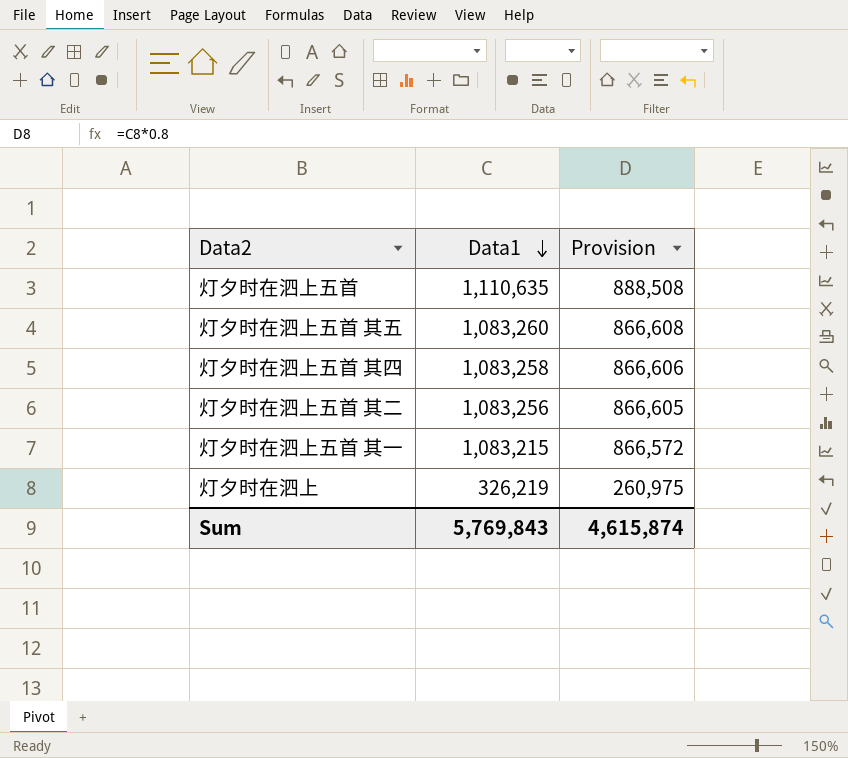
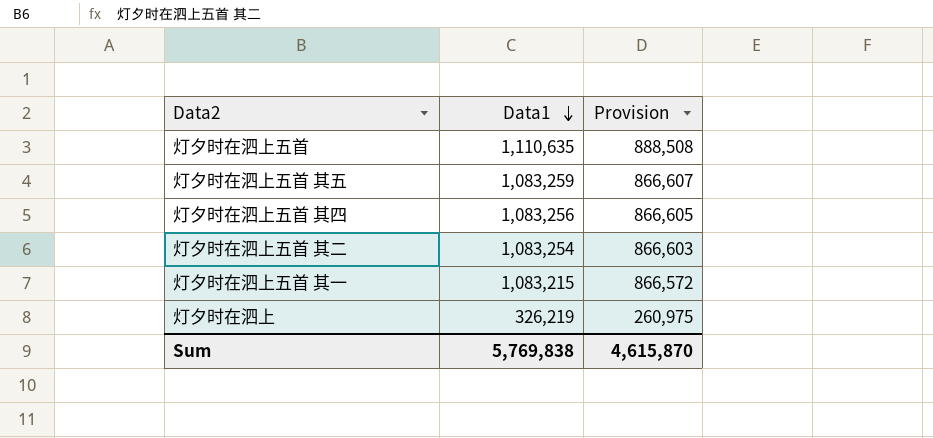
灯夕时在泗上五首 其五 | Data1: 1,083,260 -> 1,083,259
灯夕时在泗上五首 其五 | Provision: 866,608 -> 866,607
灯夕时在泗上五首 其四 | Data1: 1,083,258 -> 1,083,256
灯夕时在泗上五首 其四 | Provision: 866,606 -> 866,605
灯夕时在泗上五首 其二 | Data1: 1,083,256 -> 1,083,254
灯夕时在泗上五首 其二 | Provision: 866,605 -> 866,603
Sum | Data1: 5,769,843 -> 5,769,838
Sum | Provision: 4,615,874 -> 4,615,870

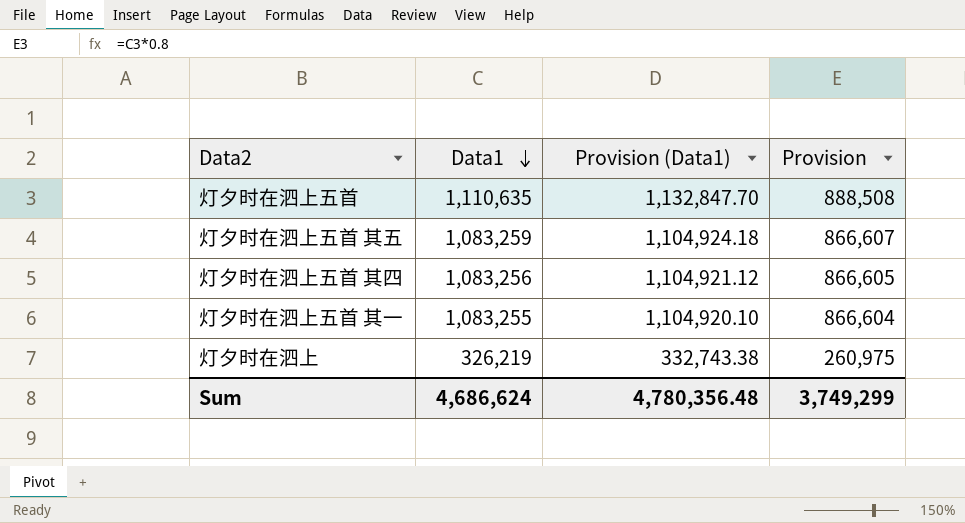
column Provision (Data1) | formula: none -> [Data1] * 1.02
row 灯夕时在泗上五首 其二: 1,083,254 | 866,603 -> none
灯夕时在泗上五首 其一 | Data1: 1,083,215 -> 1,083,255
灯夕时在泗上五首 其一 | Provision: 866,572 -> 866,604
Sum | Data1: 5,769,838 -> 4,686,624
Sum | Provision: 4,615,870 -> 3,749,299

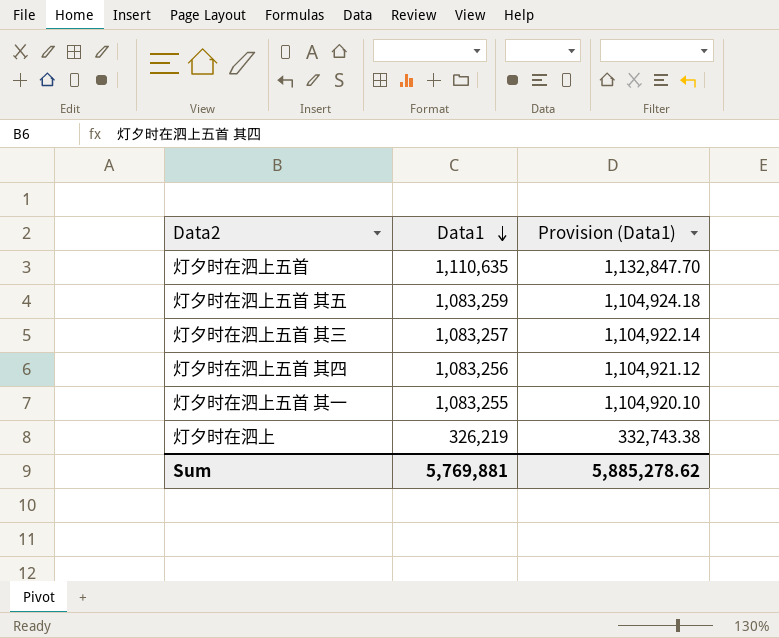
column Provision | formula: [Data1] * 0.8 -> none
row 灯夕时在泗上五首 其三: none -> 1,083,257 | 1,104,922.14
Sum | Data1: 4,686,624 -> 5,769,881
Sum | Provision (Data1): 4,780,356.48 -> 5,885,278.62

